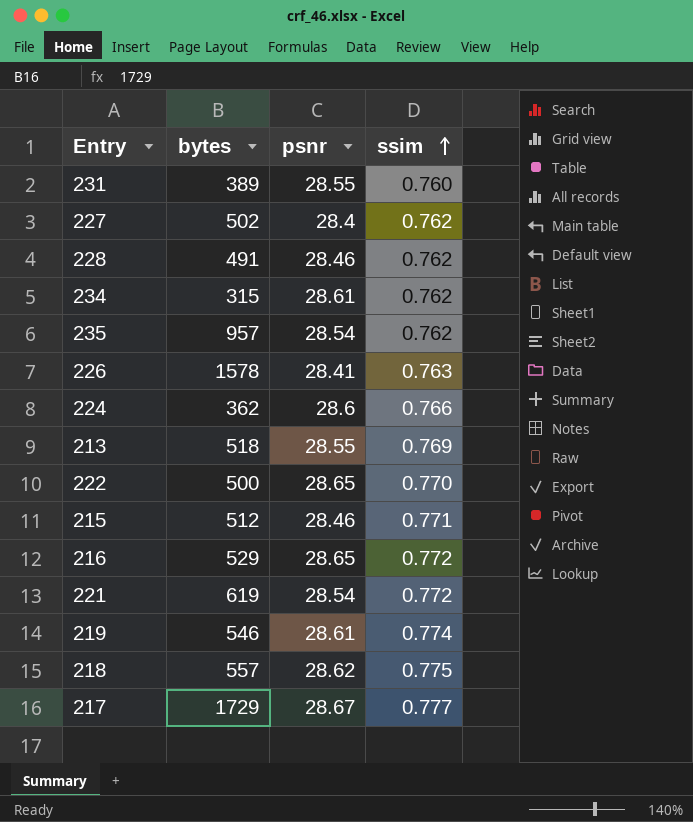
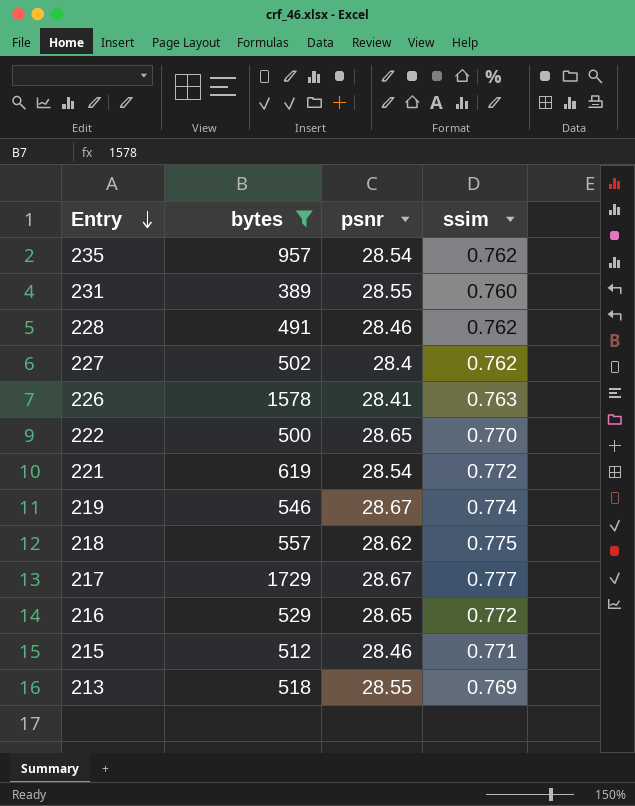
filter: none -> bytes >= 389
row order: ssim ascending -> Entry descending
219 | psnr: 28.61 -> 28.67

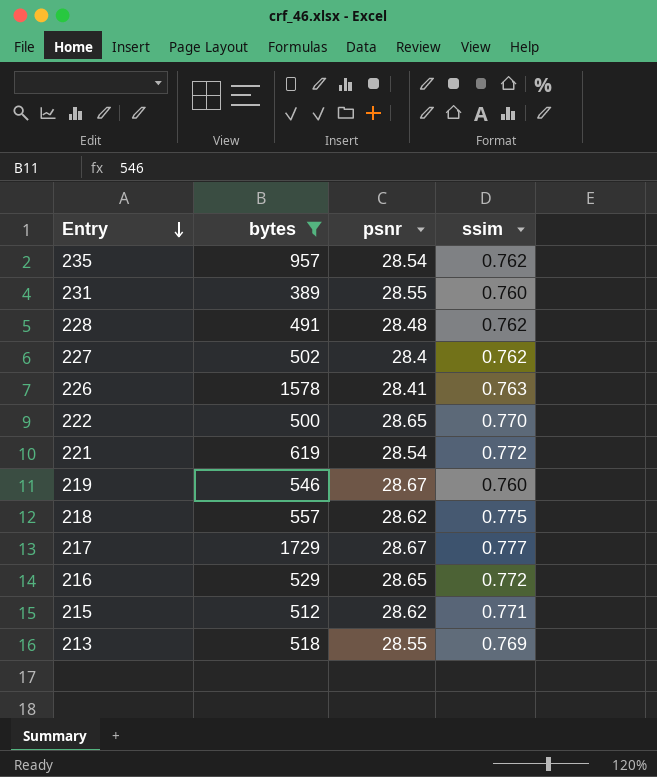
228 | psnr: 28.46 -> 28.48
219 | ssim: 0.774 -> 0.760
215 | psnr: 28.46 -> 28.62

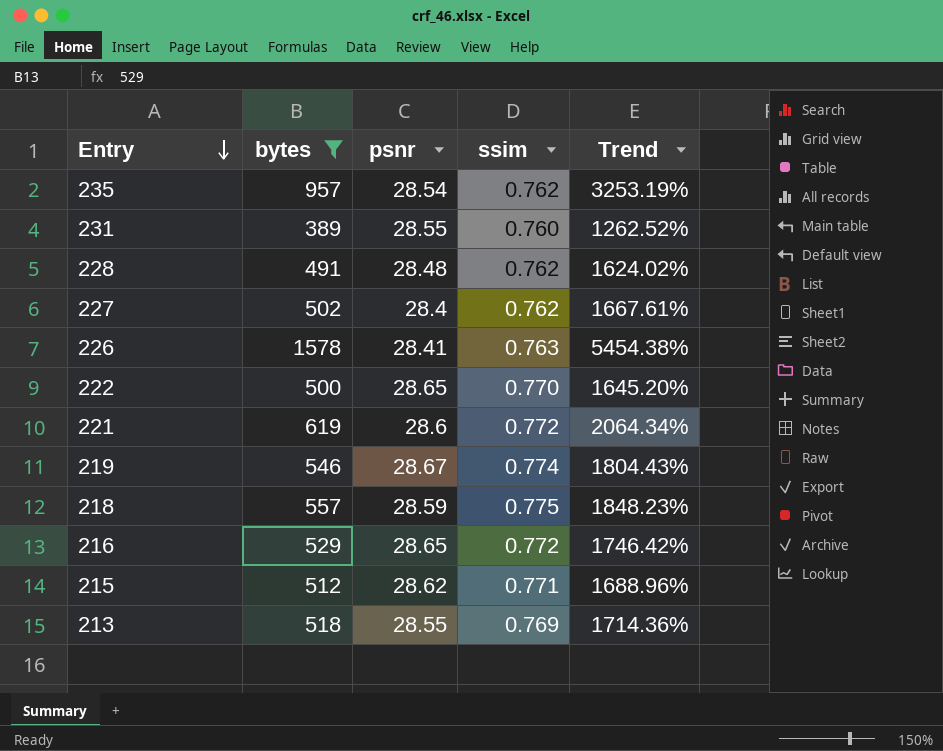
column Trend | formula: none -> ([bytes] - [psnr]) / [psnr]
row 217: 1729 | 28.67 | 0.777 -> none
221 | psnr: 28.54 -> 28.6
219 | ssim: 0.760 -> 0.774
218 | psnr: 28.62 -> 28.59

